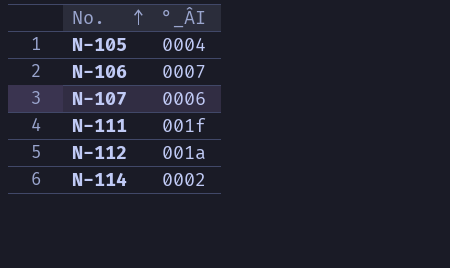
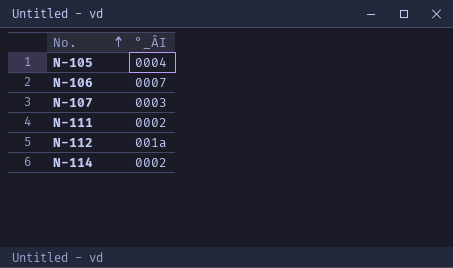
N-107 | °_ÂI: 0006 -> 0003
N-111 | °_ÂI: 001f -> 0002

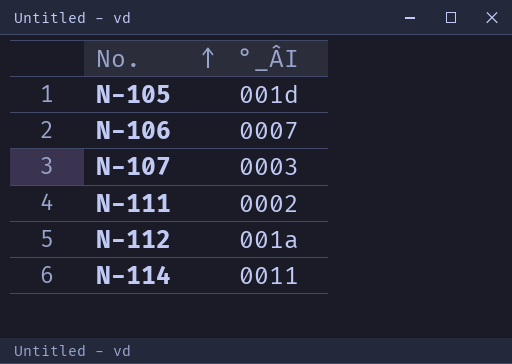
N-105 | °_ÂI: 0004 -> 001d
N-114 | °_ÂI: 0002 -> 0011

